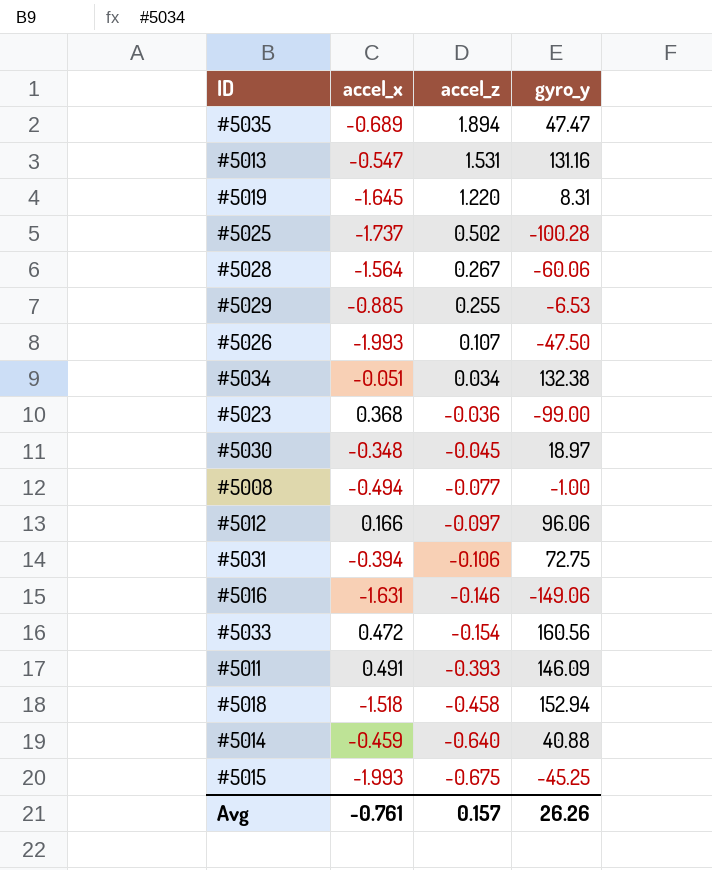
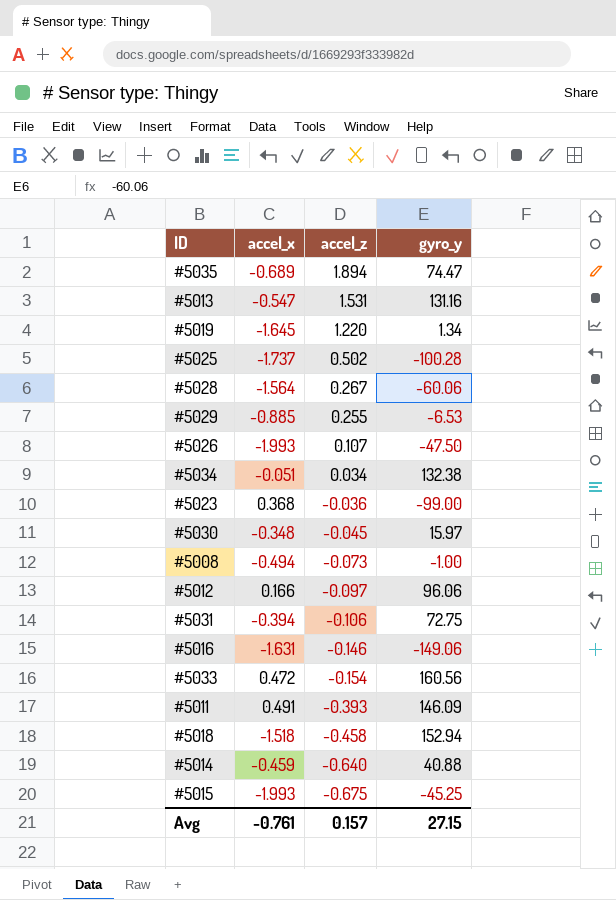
#5035 | gyro_y: 47.47 -> 74.47
#5019 | gyro_y: 8.31 -> 1.34
#5030 | gyro_y: 18.97 -> 15.97
#5008 | accel_z: -0.077 -> -0.073
Avg | gyro_y: 26.26 -> 27.15

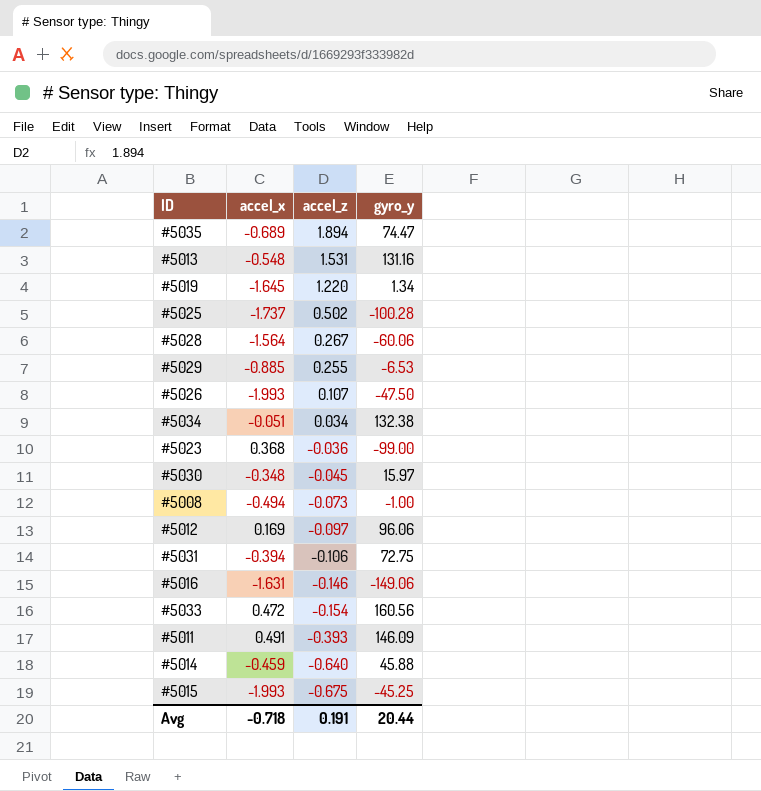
row #5018: -1.518 | -0.458 | 152.94 -> none
#5013 | accel_x: -0.547 -> -0.548
#5012 | accel_x: 0.166 -> 0.169
#5014 | gyro_y: 40.88 -> 45.88
Avg | accel_x: -0.761 -> -0.718
Avg | accel_z: 0.157 -> 0.191
Avg | gyro_y: 27.15 -> 20.44

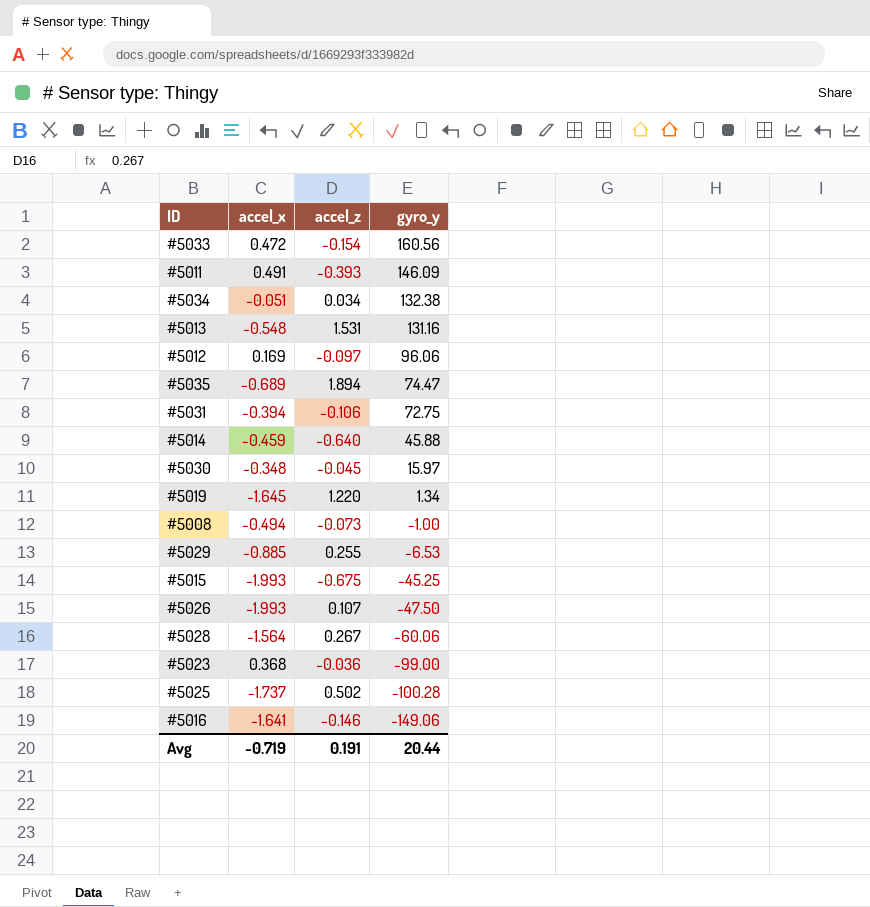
row order: accel_z descending -> gyro_y descending
#5016 | accel_x: -1.631 -> -1.641
Avg | accel_x: -0.718 -> -0.719

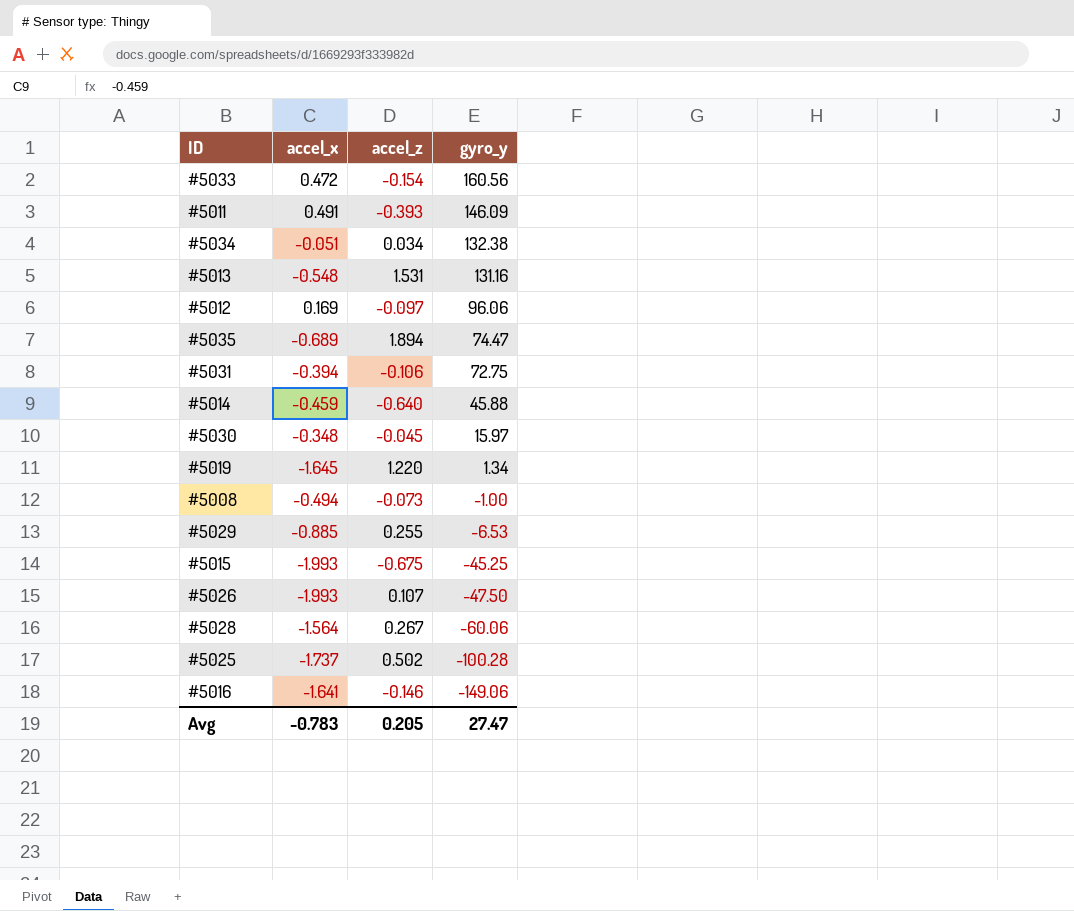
row #5023: 0.368 | -0.036 | -99.00 -> none
Avg | accel_x: -0.719 -> -0.783
Avg | accel_z: 0.191 -> 0.205
Avg | gyro_y: 20.44 -> 27.47

